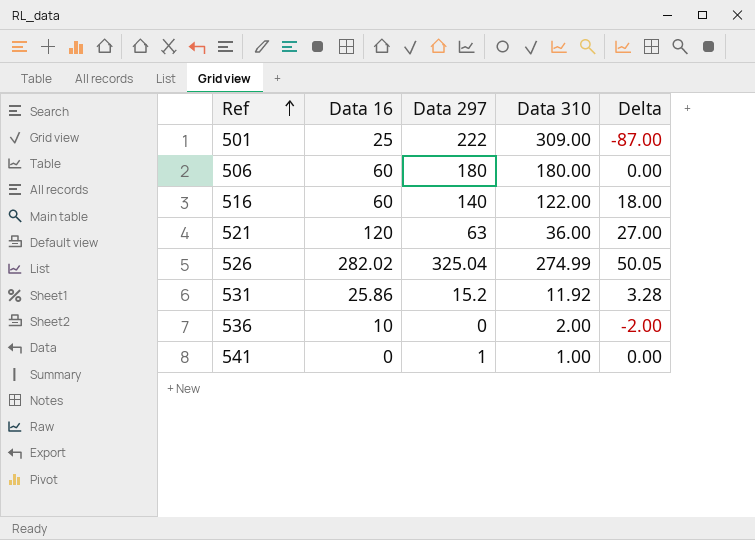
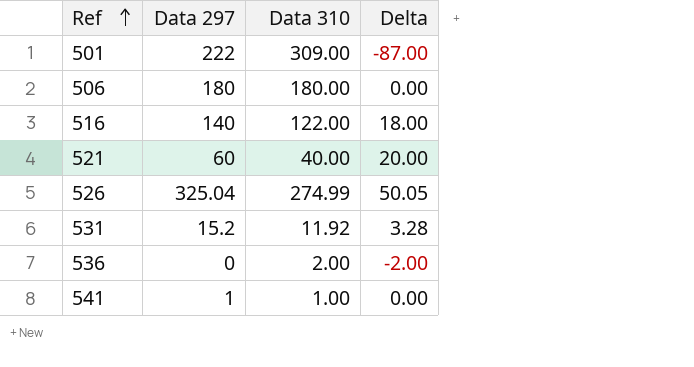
column Data 16 | position: 2 -> none
521 | Data 297: 63 -> 60
521 | Data 310: 36.00 -> 40.00
521 | Delta: 27.00 -> 20.00

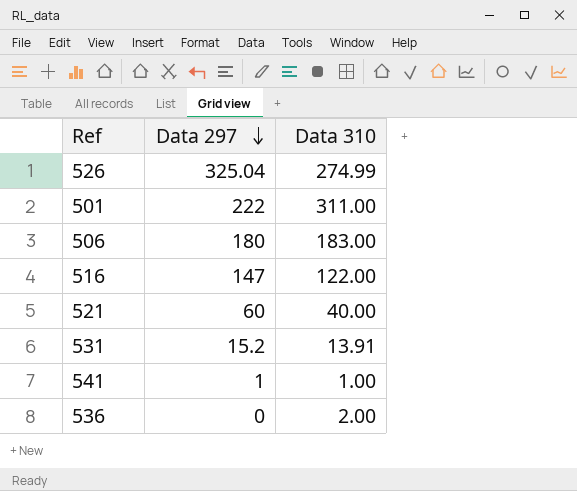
row order: Ref ascending -> Data 297 descending
column Delta | formula: [Data 297] - [Data 310] -> none
501 | Data 310: 309.00 -> 311.00
506 | Data 310: 180.00 -> 183.00
516 | Data 297: 140 -> 147
531 | Data 310: 11.92 -> 13.91

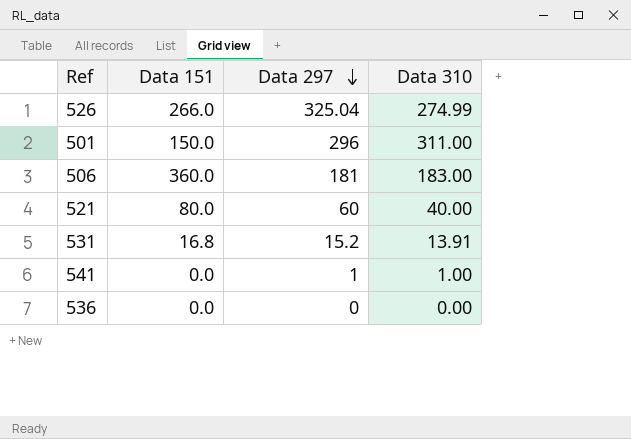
column Data 151 | position: none -> 2
row 516: 147 | 122.00 -> none
501 | Data 297: 222 -> 296
506 | Data 297: 180 -> 181
536 | Data 310: 2.00 -> 0.00

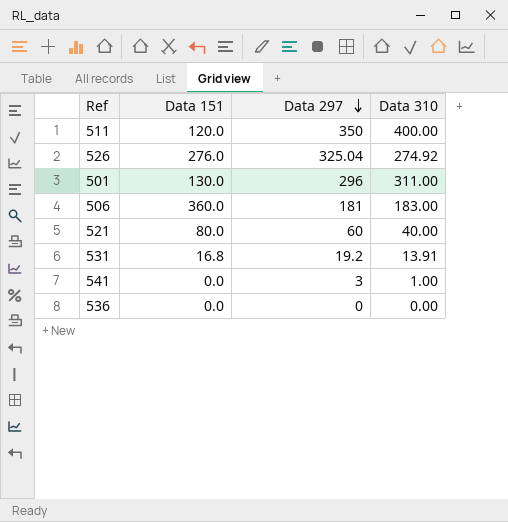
row 511: none -> 120.0 | 350 | 400.00
526 | Data 151: 266.0 -> 276.0
526 | Data 310: 274.99 -> 274.92
501 | Data 151: 150.0 -> 130.0
531 | Data 297: 15.2 -> 19.2
541 | Data 297: 1 -> 3

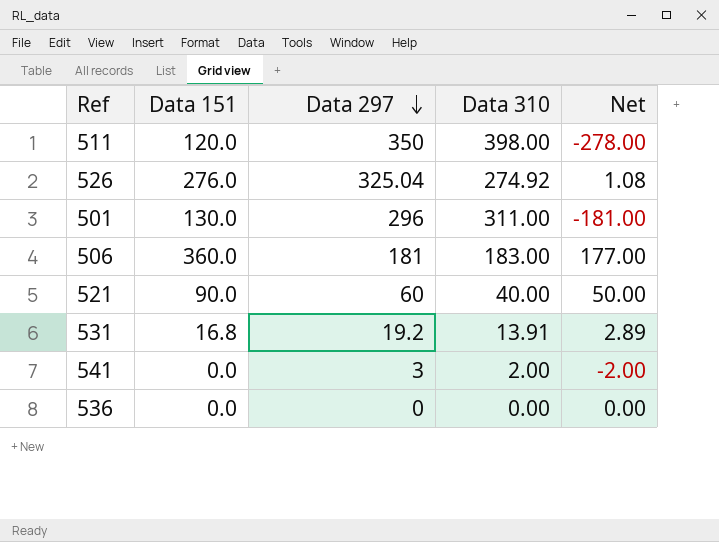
column Net | formula: none -> [Data 151] - [Data 310]
511 | Data 310: 400.00 -> 398.00
521 | Data 151: 80.0 -> 90.0
541 | Data 310: 1.00 -> 2.00

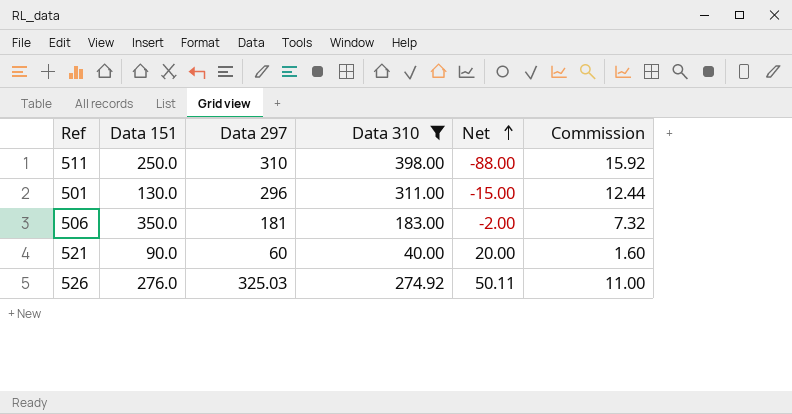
filter: none -> Data 310 >= 40.00
row order: Data 297 descending -> Net ascending
column Net | formula: [Data 151] - [Data 310] -> [Data 297] - [Data 310]
column Commission | formula: none -> [Data 310] * 0.04
511 | Data 151: 120.0 -> 250.0
511 | Data 297: 350 -> 310
506 | Data 151: 360.0 -> 350.0
526 | Data 297: 325.04 -> 325.03

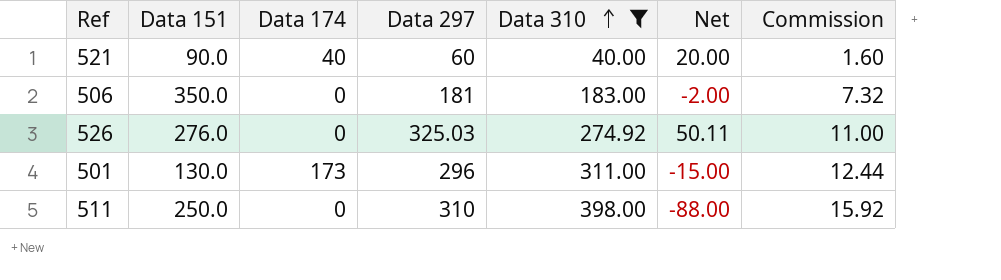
row order: Net ascending -> Data 310 ascending
column Data 174 | position: none -> 3

